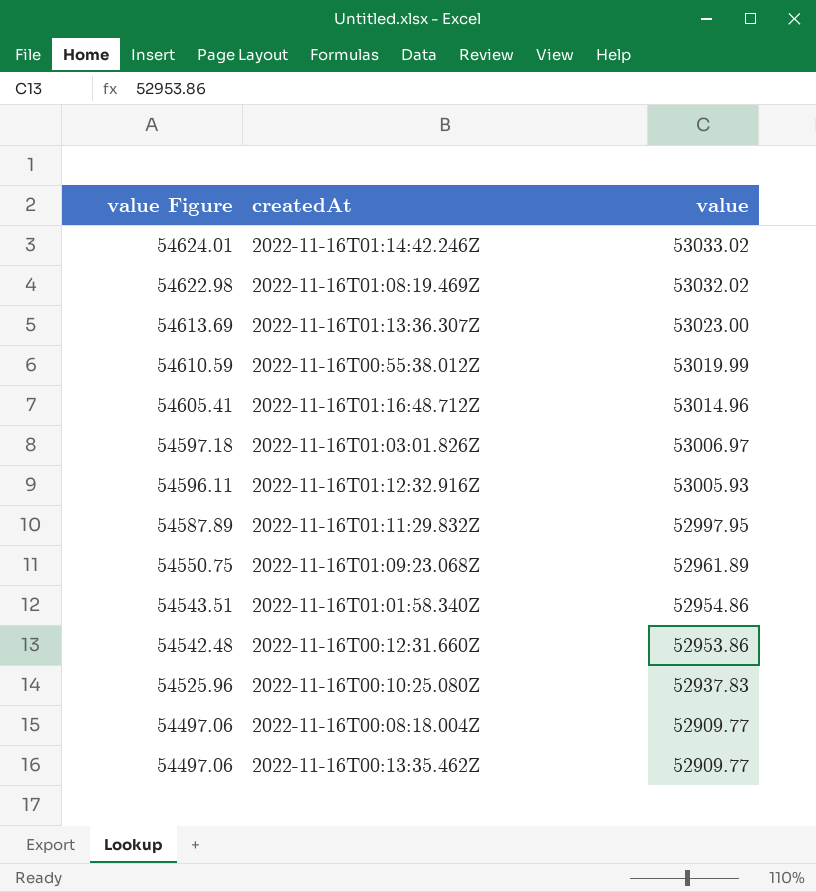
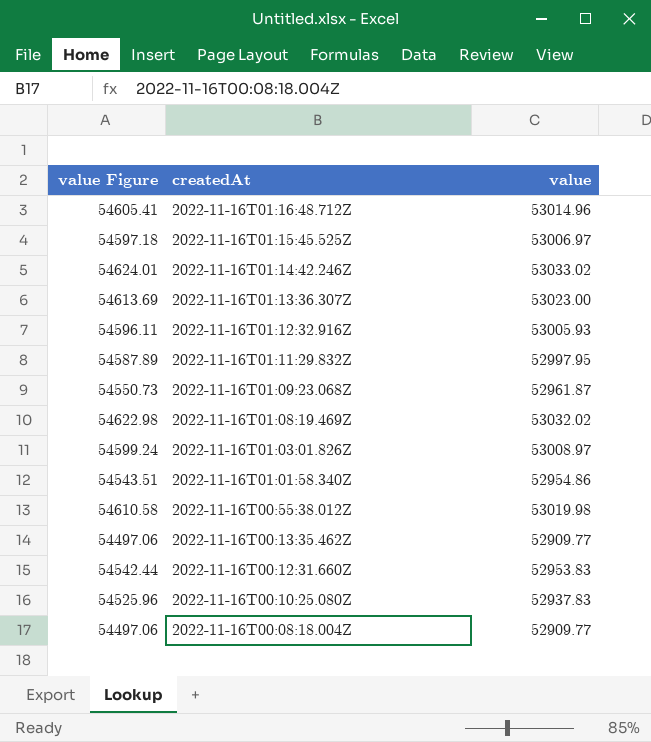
row order: value Figure descending -> createdAt descending
row 2022-11-16T01:15:45.525Z: none -> 54597.18 | 53006.97
2022-11-16T01:09:23.068Z | value Figure: 54550.75 -> 54550.73
2022-11-16T01:09:23.068Z | value: 52961.89 -> 52961.87
2022-11-16T01:03:01.826Z | value Figure: 54597.18 -> 54599.24
2022-11-16T01:03:01.826Z | value: 53006.97 -> 53008.97
2022-11-16T00:55:38.012Z | value Figure: 54610.59 -> 54610.58
2022-11-16T00:55:38.012Z | value: 53019.99 -> 53019.98
2022-11-16T00:12:31.660Z | value Figure: 54542.48 -> 54542.44
2022-11-16T00:12:31.660Z | value: 52953.86 -> 52953.83

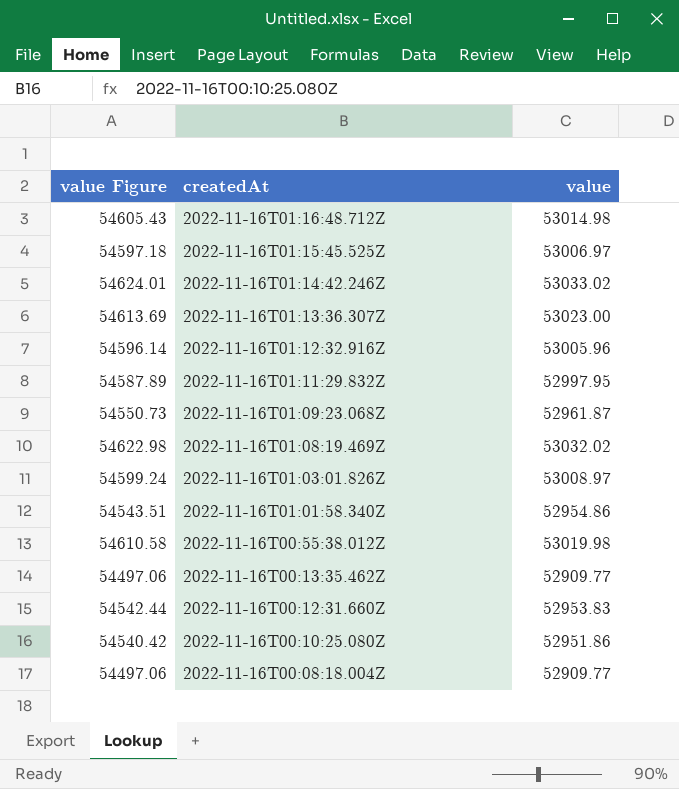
2022-11-16T01:16:48.712Z | value Figure: 54605.41 -> 54605.43
2022-11-16T01:16:48.712Z | value: 53014.96 -> 53014.98
2022-11-16T01:12:32.916Z | value Figure: 54596.11 -> 54596.14
2022-11-16T01:12:32.916Z | value: 53005.93 -> 53005.96
2022-11-16T00:10:25.080Z | value Figure: 54525.96 -> 54540.42
2022-11-16T00:10:25.080Z | value: 52937.83 -> 52951.86

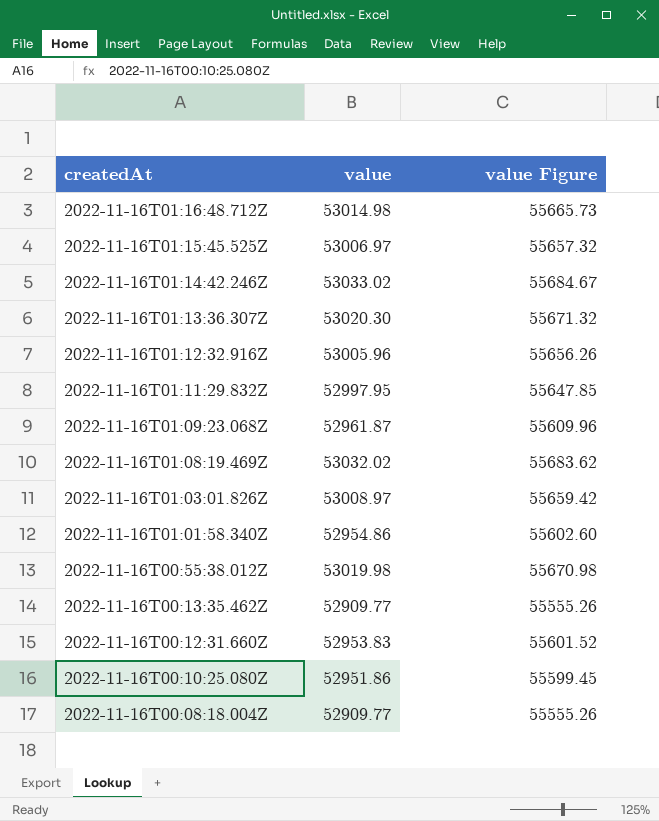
column value Figure | formula: [value] * 1.03 -> [value] * 1.05
column value Figure | position: 1 -> 3
2022-11-16T01:13:36.307Z | value: 53023.00 -> 53020.30

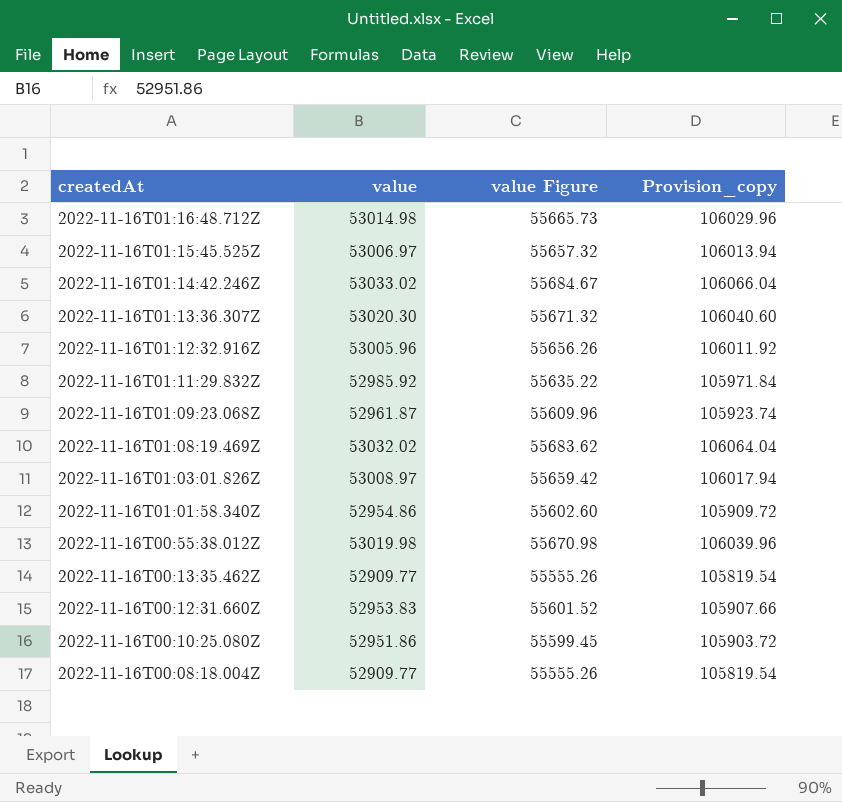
column Provision_copy | formula: none -> [value] * 2
2022-11-16T01:11:29.832Z | value: 52997.95 -> 52985.92
2022-11-16T01:11:29.832Z | value Figure: 55647.85 -> 55635.22

